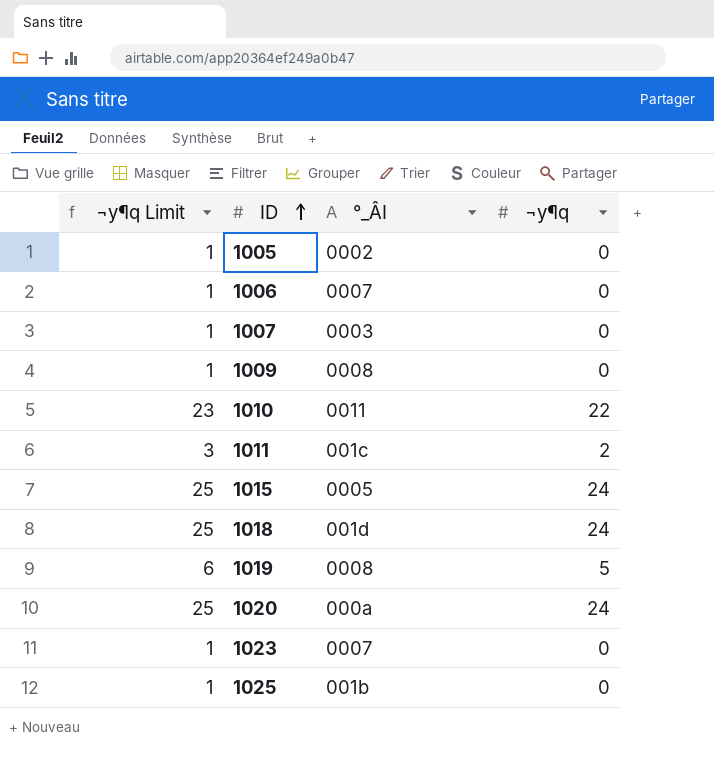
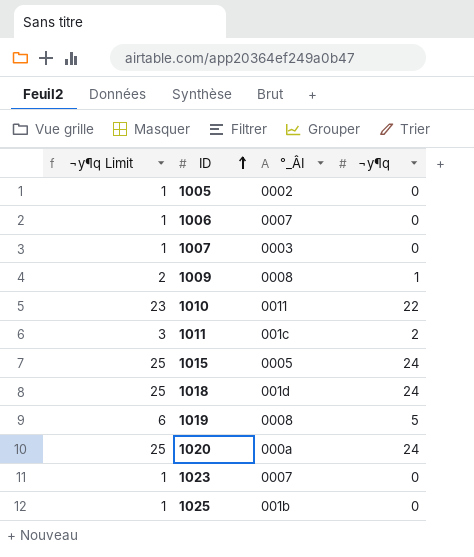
1009 | ¬y¶q Limit: 1 -> 2
1009 | ¬y¶q: 0 -> 1

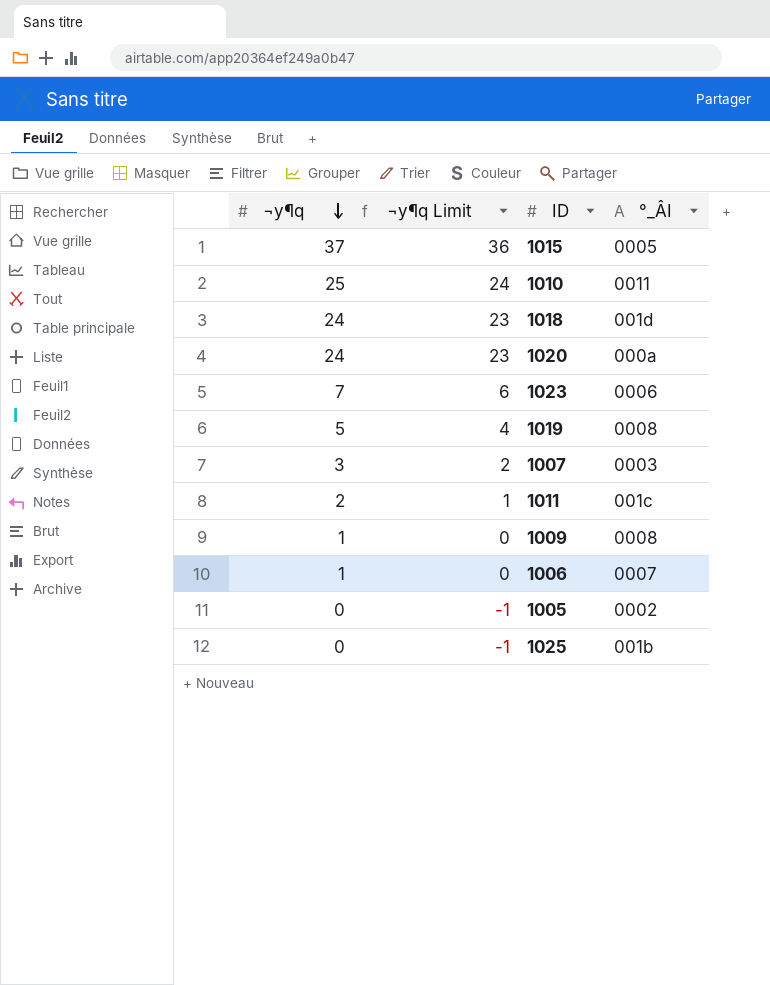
row order: ID ascending -> ¬y¶q descending
column ¬y¶q | position: 4 -> 1
column ¬y¶q Limit | formula: [¬y¶q] + 1 -> [¬y¶q] - 1
1015 | ¬y¶q: 24 -> 37
1010 | ¬y¶q: 22 -> 25
1023 | ¬y¶q: 0 -> 7
1023 | °_ÂI: 0007 -> 0006
1007 | ¬y¶q: 0 -> 3
1006 | ¬y¶q: 0 -> 1

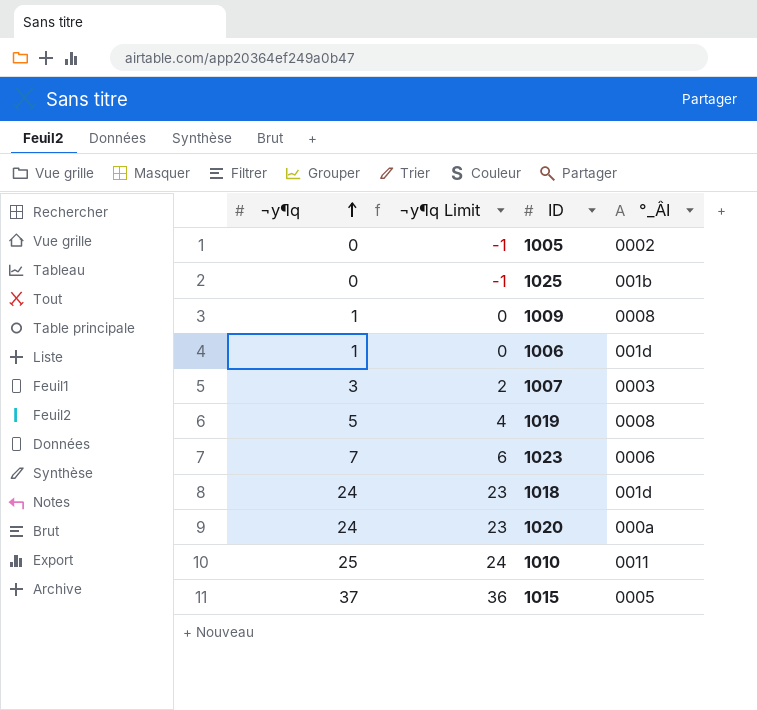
row order: ¬y¶q descending -> ¬y¶q ascending
row 1011: 2 | 1 | 001c -> none
1006 | °_ÂI: 0007 -> 001d

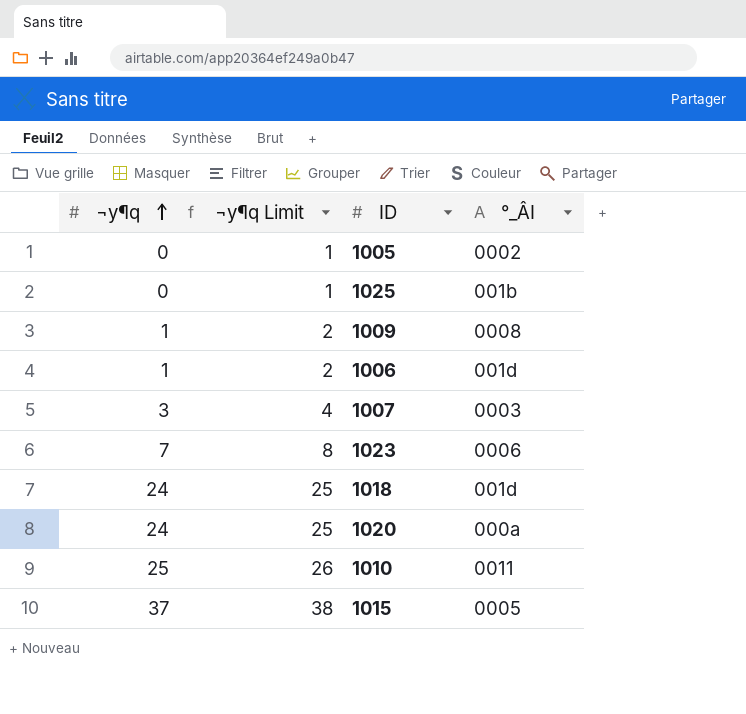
column ¬y¶q Limit | formula: [¬y¶q] - 1 -> [¬y¶q] + 1
row 1019: 5 | 4 | 0008 -> none

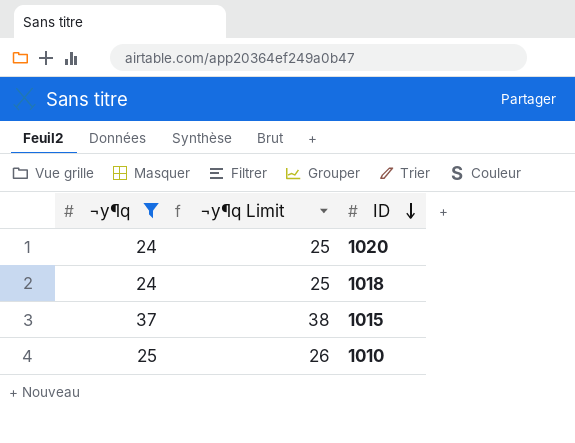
filter: none -> ¬y¶q >= 24
row order: ¬y¶q ascending -> ID descending
column °_ÂI | position: 4 -> none

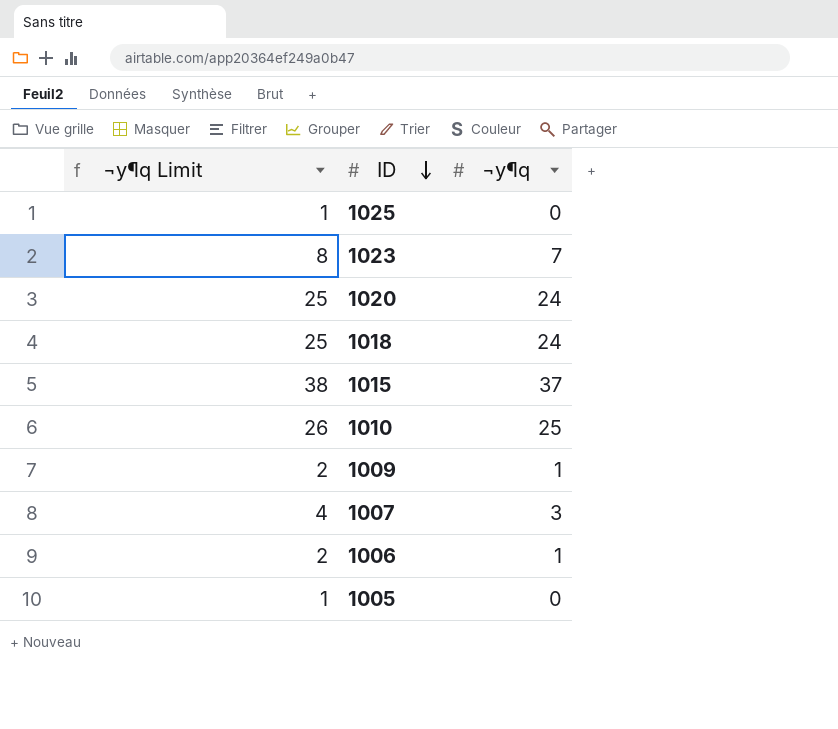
filter: ¬y¶q >= 24 -> none
column ¬y¶q | position: 1 -> 3

